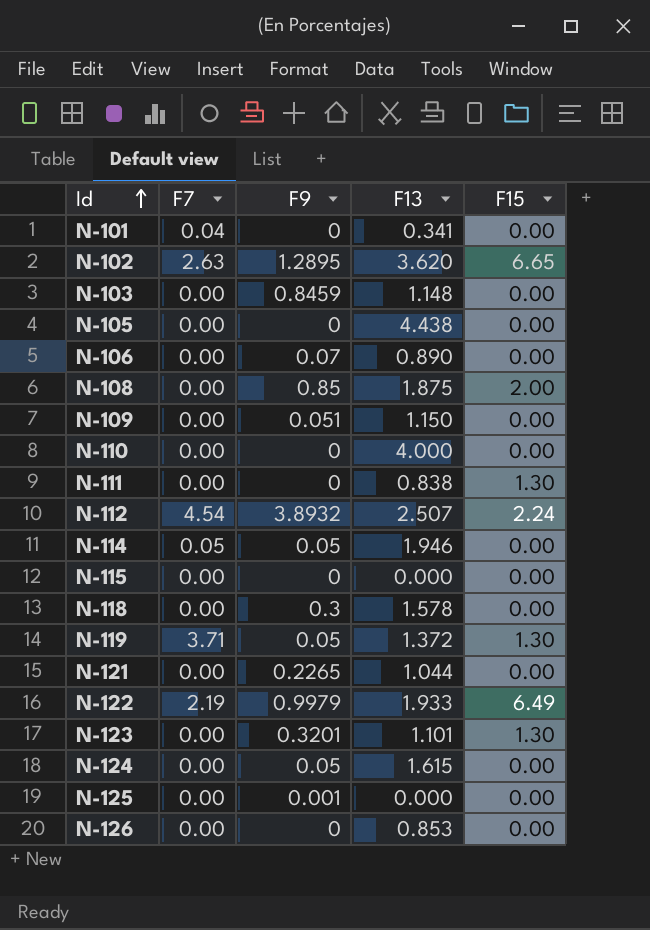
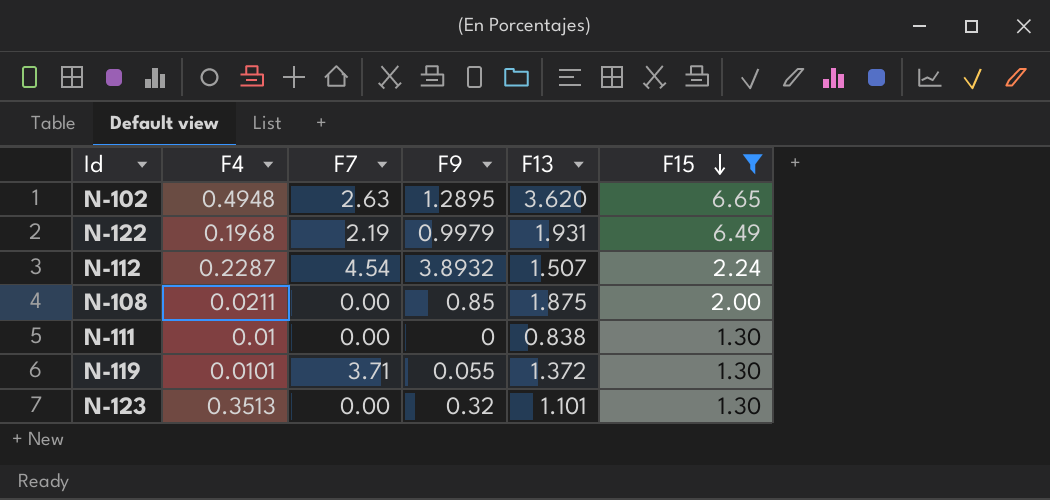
filter: none -> F15 != 0.00
row order: Id ascending -> F15 descending
column F4 | position: none -> 2
N-122 | F13: 1.933 -> 1.931
N-112 | F13: 2.507 -> 1.507
N-119 | F9: 0.05 -> 0.055
N-123 | F9: 0.3201 -> 0.32

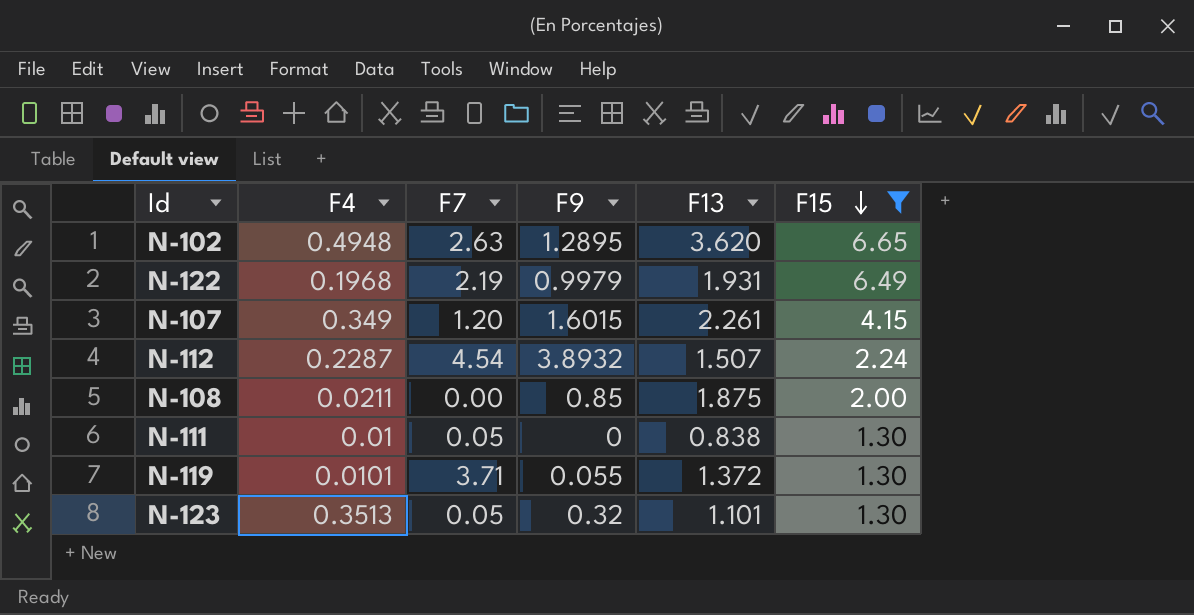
row N-107: none -> 0.349 | 1.20 | 1.6015 | 2.261 | 4.15
N-111 | F7: 0.00 -> 0.05
N-123 | F7: 0.00 -> 0.05

